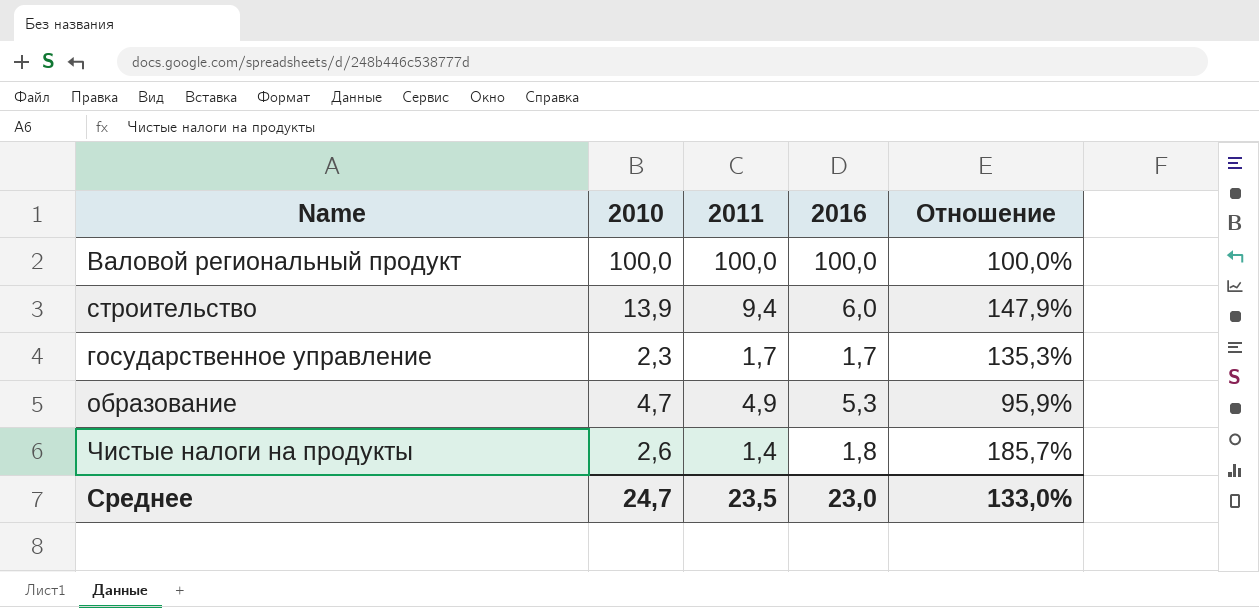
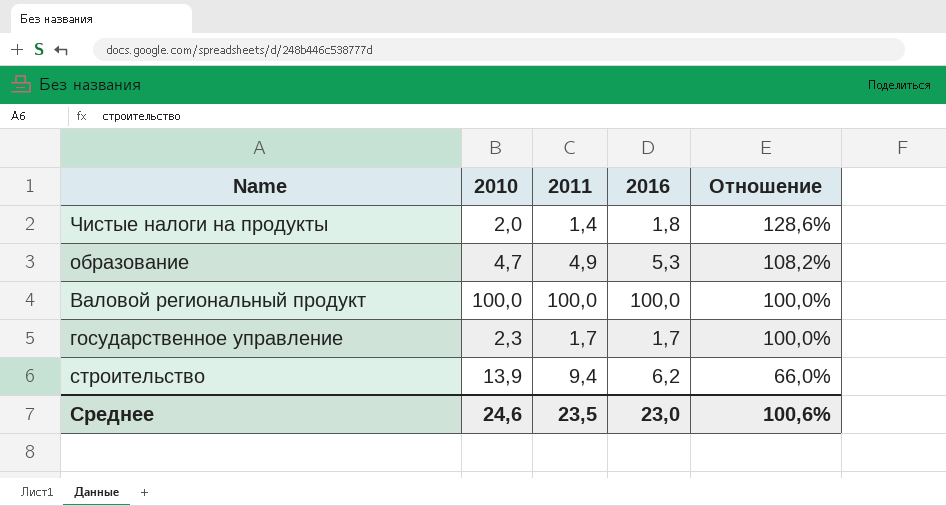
row order: none -> Отношение descending
column Отношение | formula: [2010] / [2011] -> [2016] / [2011]
Чистые налоги на продукты | 2010: 2,6 -> 2,0
строительство | 2016: 6,0 -> 6,2
Среднее | 2010: 24,7 -> 24,6
Среднее | Отношение: 133,0% -> 100,6%

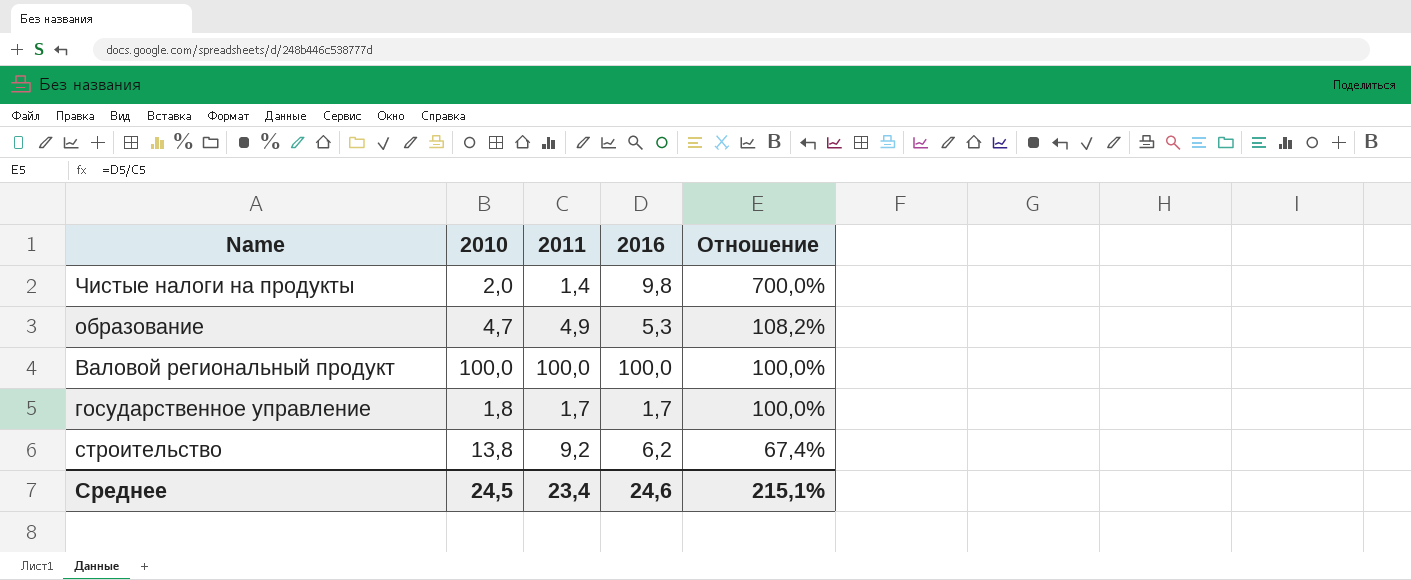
Чистые налоги на продукты | 2016: 1,8 -> 9,8
Чистые налоги на продукты | Отношение: 128,6% -> 700,0%
государственное управление | 2010: 2,3 -> 1,8
строительство | 2010: 13,9 -> 13,8
строительство | 2011: 9,4 -> 9,2
строительство | Отношение: 66,0% -> 67,4%
Среднее | 2010: 24,6 -> 24,5
Среднее | 2011: 23,5 -> 23,4
Среднее | 2016: 23,0 -> 24,6
Среднее | Отношение: 100,6% -> 215,1%

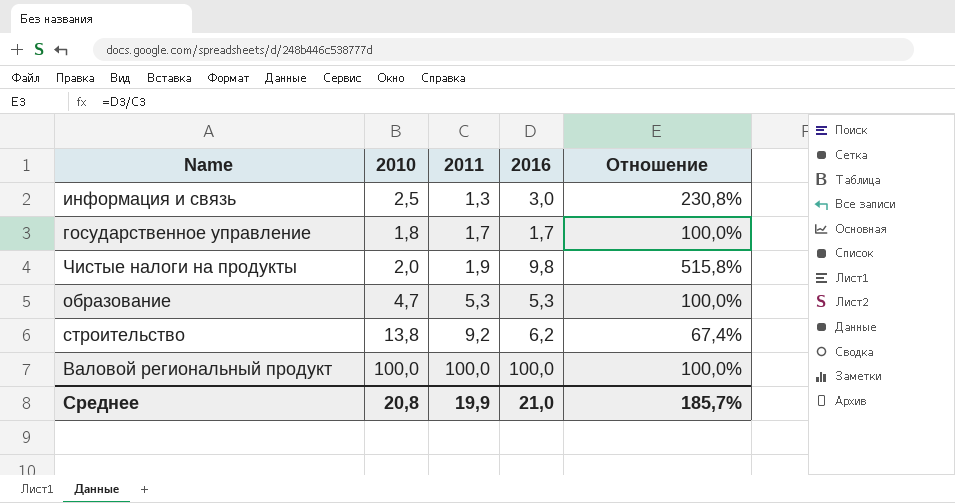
row order: Отношение descending -> 2011 ascending
row информация и связь: none -> 2,5 | 1,3 | 3,0 | 230,8%
Чистые налоги на продукты | 2011: 1,4 -> 1,9
Чистые налоги на продукты | Отношение: 700,0% -> 515,8%
образование | 2011: 4,9 -> 5,3
образование | Отношение: 108,2% -> 100,0%
Среднее | 2010: 24,5 -> 20,8
Среднее | 2011: 23,4 -> 19,9
Среднее | 2016: 24,6 -> 21,0
Среднее | Отношение: 215,1% -> 185,7%

